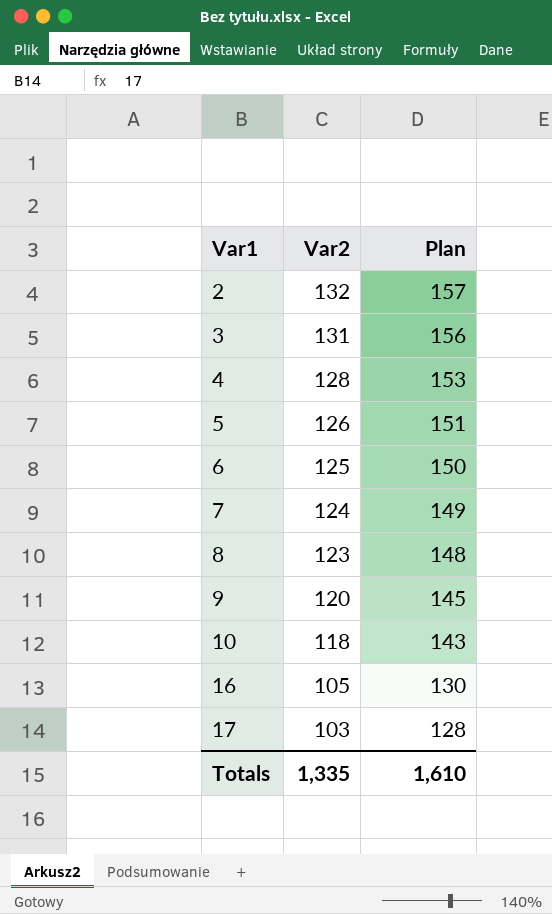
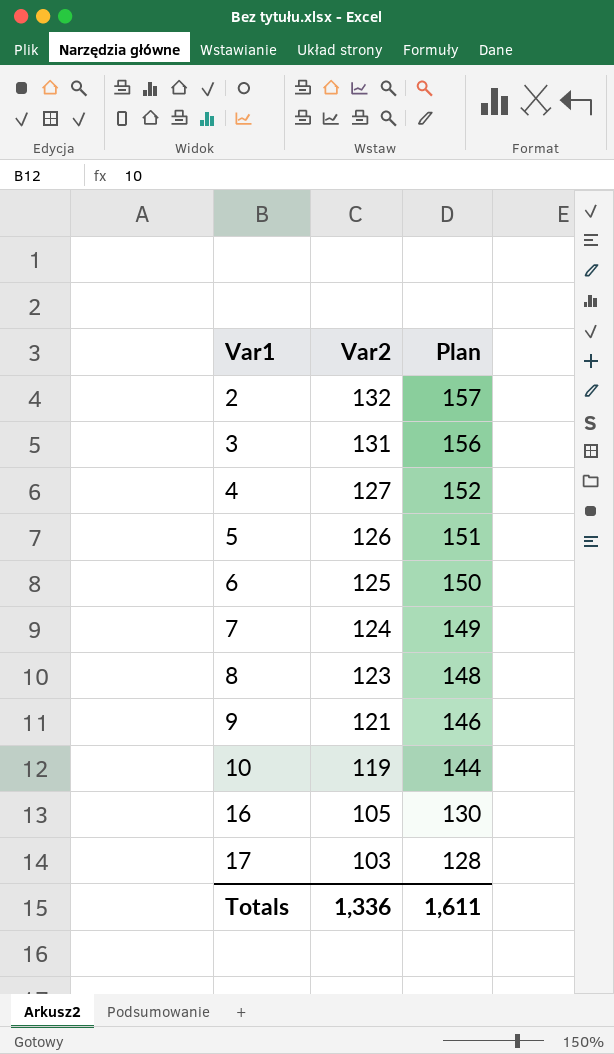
4 | Var2: 128 -> 127
4 | Plan: 153 -> 152
9 | Var2: 120 -> 121
9 | Plan: 145 -> 146
10 | Var2: 118 -> 119
10 | Plan: 143 -> 144
Totals | Var2: 1,335 -> 1,336
Totals | Plan: 1,610 -> 1,611

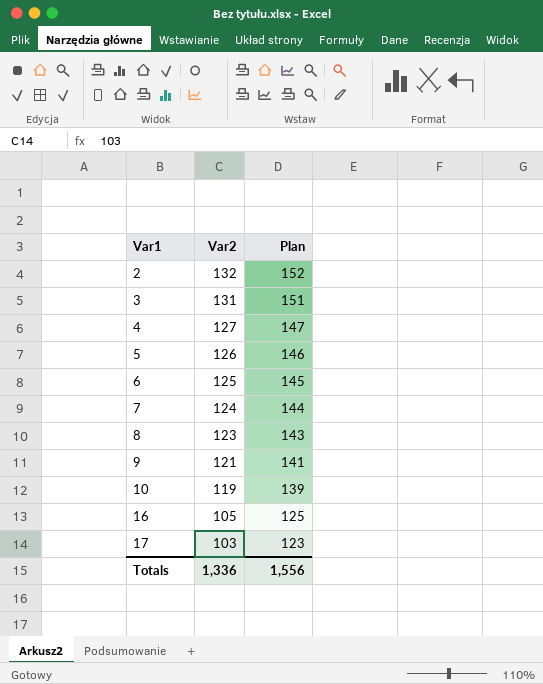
column Plan | formula: [Var2] + 25 -> [Var2] + 20
Totals | Plan: 1,611 -> 1,556

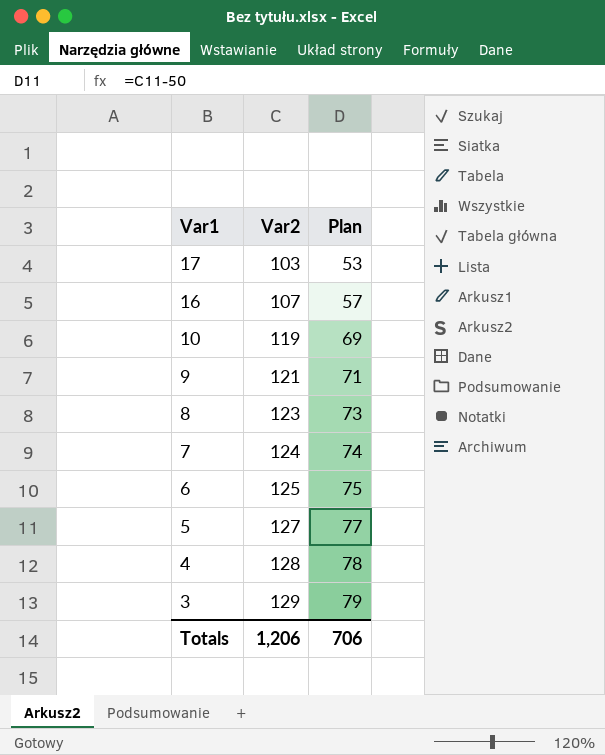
row order: Var1 ascending -> Var1 descending
column Plan | formula: [Var2] + 20 -> [Var2] - 50
row 2: 132 | 152 -> none
16 | Var2: 105 -> 107
5 | Var2: 126 -> 127
4 | Var2: 127 -> 128
3 | Var2: 131 -> 129
Totals | Var2: 1,336 -> 1,206
Totals | Plan: 1,556 -> 706

